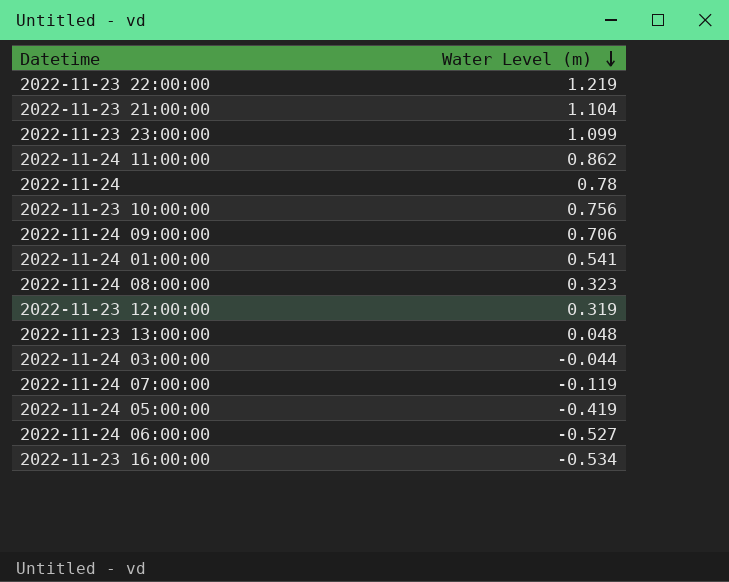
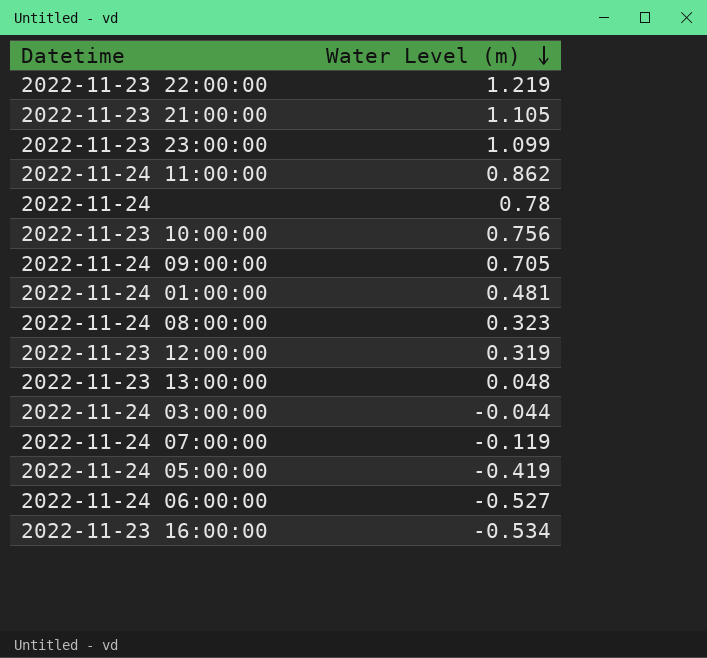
2022-11-23 21:00:00 | Water Level (m): 1.104 -> 1.105
2022-11-24 09:00:00 | Water Level (m): 0.706 -> 0.705
2022-11-24 01:00:00 | Water Level (m): 0.541 -> 0.481

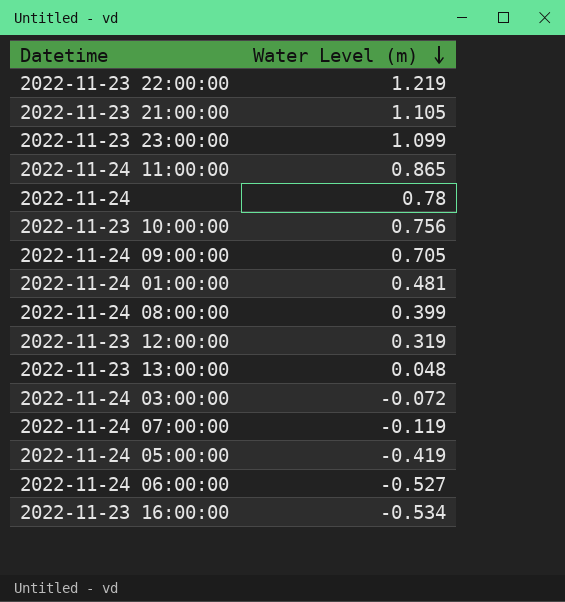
2022-11-24 11:00:00 | Water Level (m): 0.862 -> 0.865
2022-11-24 08:00:00 | Water Level (m): 0.323 -> 0.399
2022-11-24 03:00:00 | Water Level (m): -0.044 -> -0.072

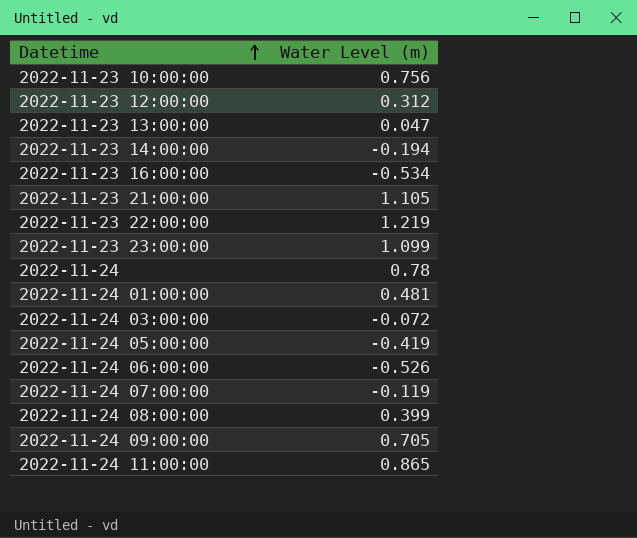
row order: Water Level (m) descending -> Datetime ascending
2022-11-23 12:00:00 | Water Level (m): 0.319 -> 0.312
2022-11-23 13:00:00 | Water Level (m): 0.048 -> 0.047
row 2022-11-23 14:00:00: none -> -0.194
2022-11-24 06:00:00 | Water Level (m): -0.527 -> -0.526

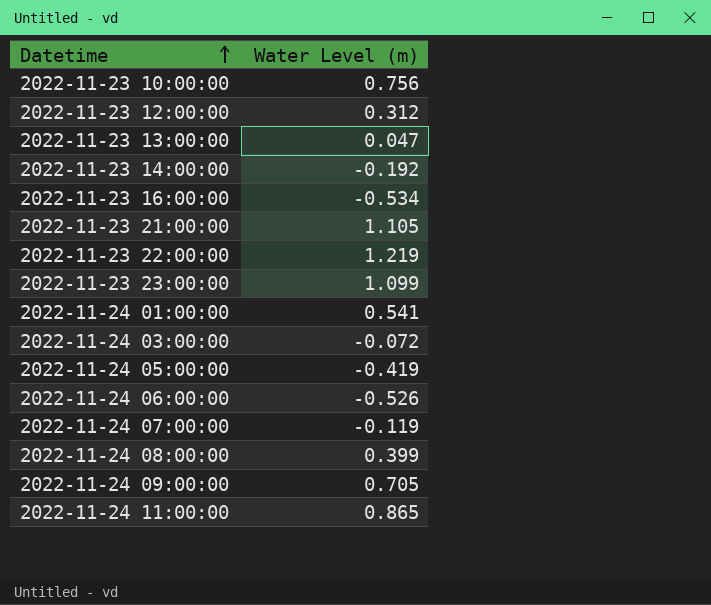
row 2022-11-24: 0.78 -> none
2022-11-23 14:00:00 | Water Level (m): -0.194 -> -0.192
2022-11-24 01:00:00 | Water Level (m): 0.481 -> 0.541

